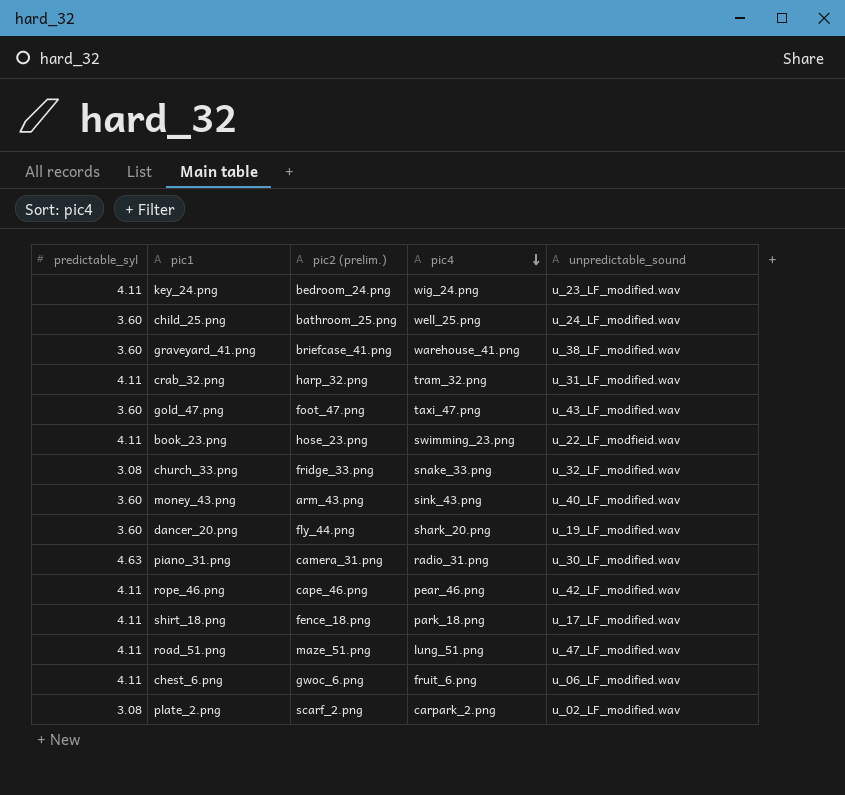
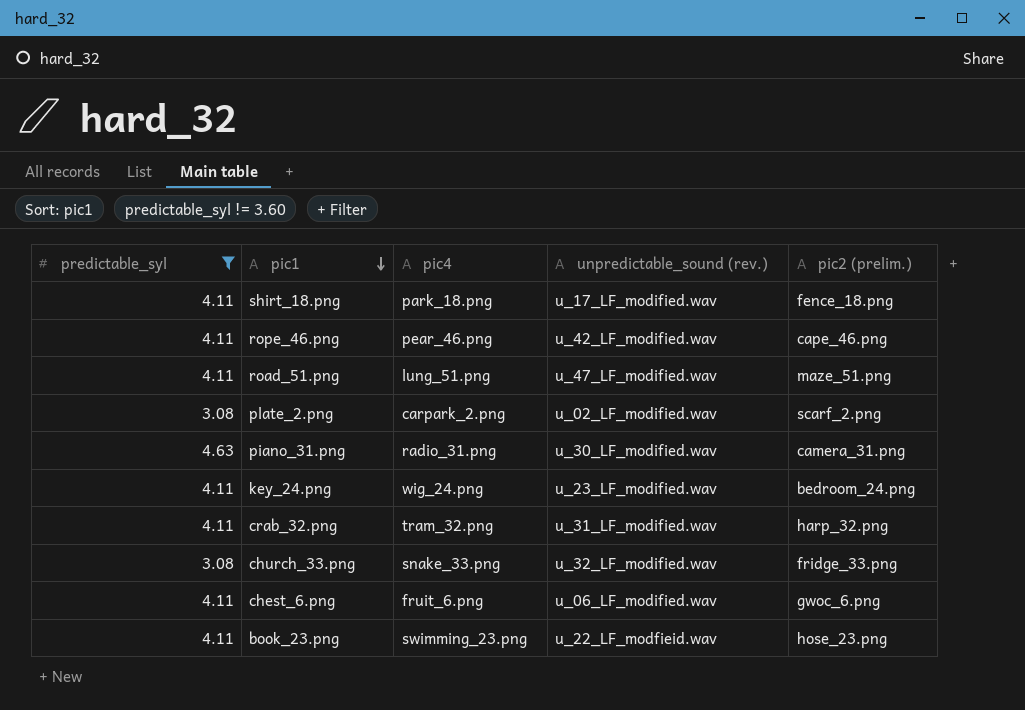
filter: none -> predictable_syl != 3.60
row order: pic4 descending -> pic1 descending
column name: unpredictable_sound -> unpredictable_sound (rev.)
column pic2 (prelim.) | position: 3 -> 5

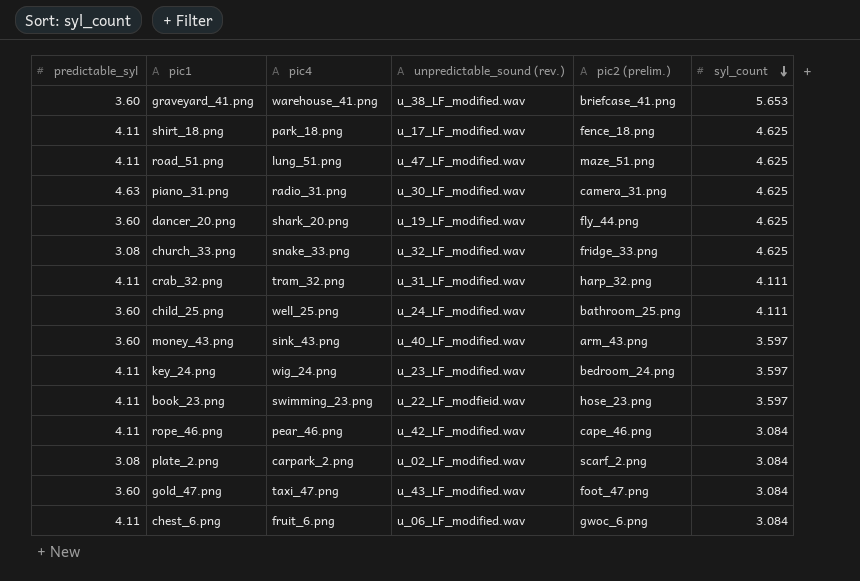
filter: predictable_syl != 3.60 -> none
row order: pic1 descending -> syl_count descending
column syl_count | position: none -> 6

